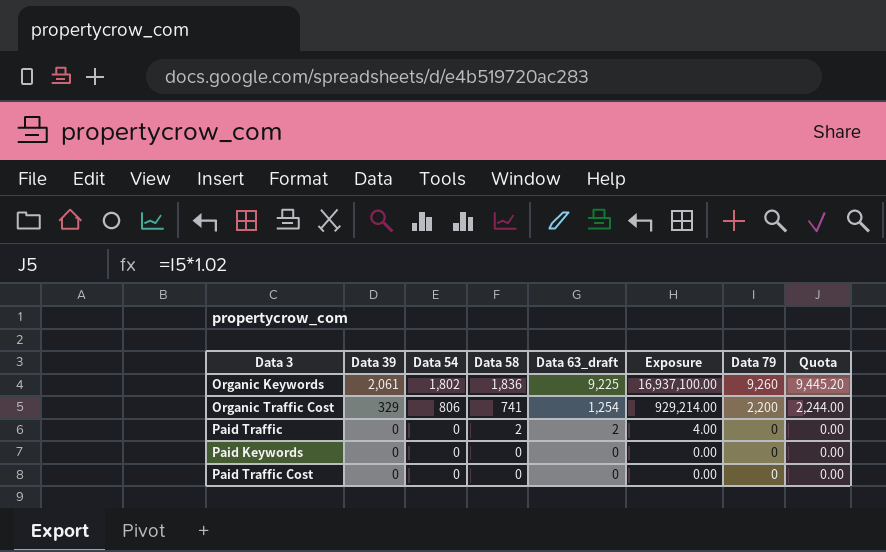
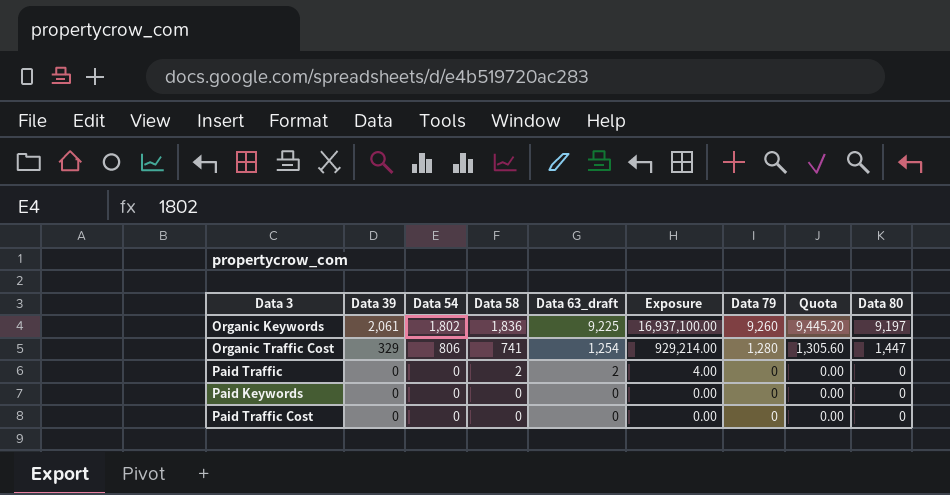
column Data 80 | position: none -> 9
Organic Traffic Cost | Data 79: 2,200 -> 1,280
Organic Traffic Cost | Quota: 2,244.00 -> 1,305.60

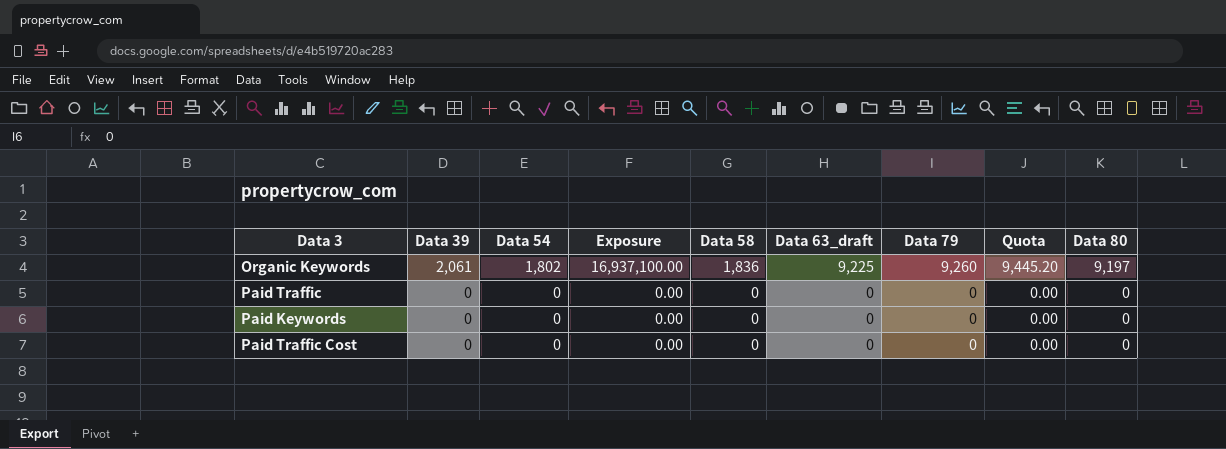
column Exposure | position: 6 -> 4
row Organic Traffic Cost: 329 | 806 | 741 | 1,254 | 929,214.00 | 1,280 | 1,305.60 | 1,447 -> none
Paid Traffic | Exposure: 4.00 -> 0.00
Paid Traffic | Data 58: 2 -> 0
Paid Traffic | Data 63_draft: 2 -> 0

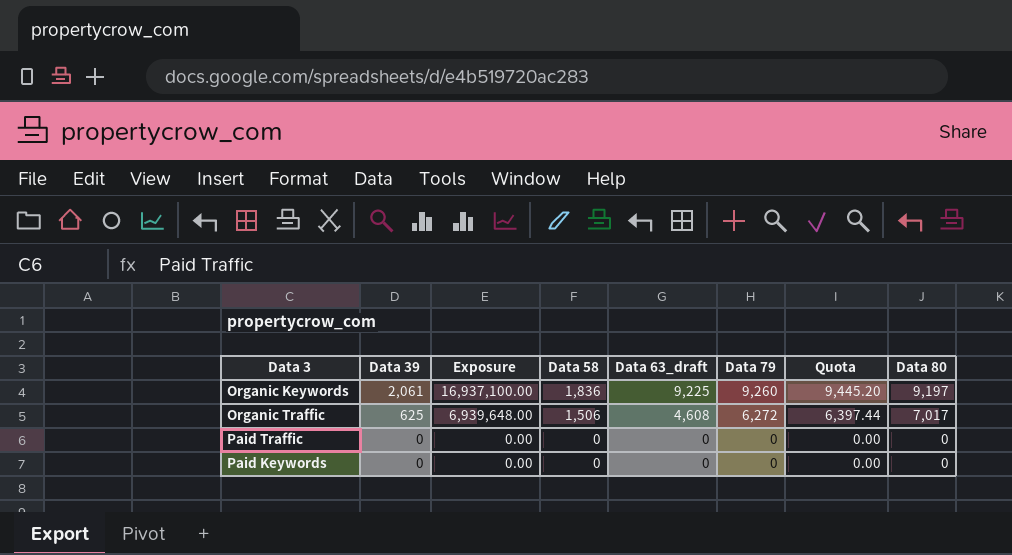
column Data 54 | position: 3 -> none
row Paid Traffic Cost: 0 | 0 | 0.00 | 0 | 0 | 0 | 0.00 | 0 -> none
row Organic Traffic: none -> 625 | 6,939,648.00 | 1,506 | 4,608 | 6,272 | 6,397.44 | 7,017

